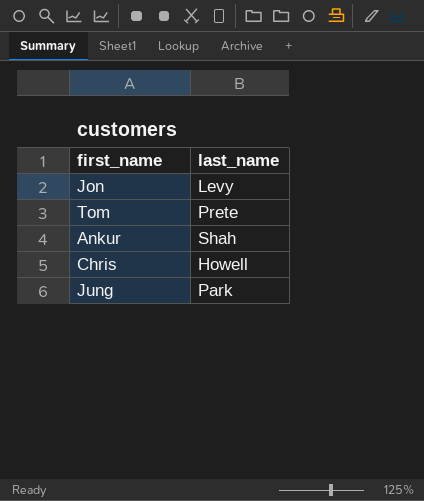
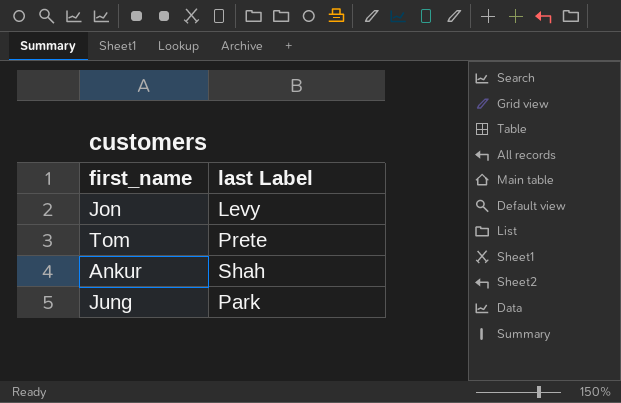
column name: last_name -> last Label
row Chris: Howell -> none

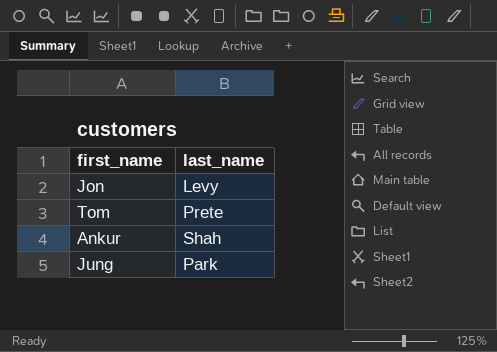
column name: last Label -> last_name

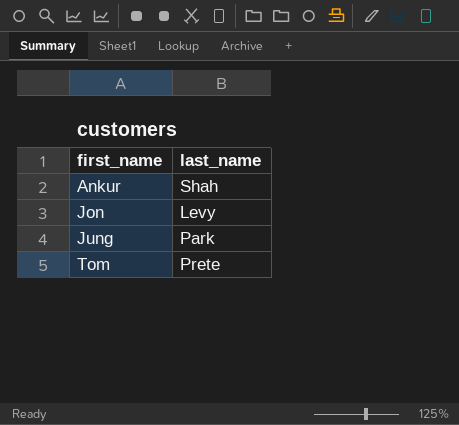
row order: none -> first_name ascending

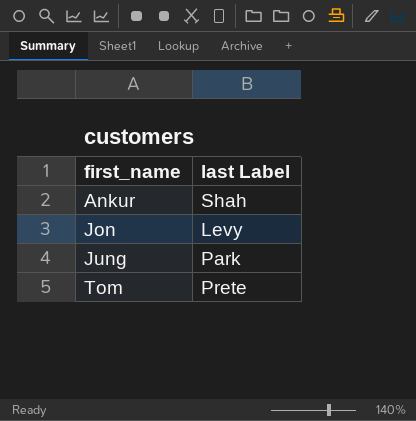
column name: last_name -> last Label

